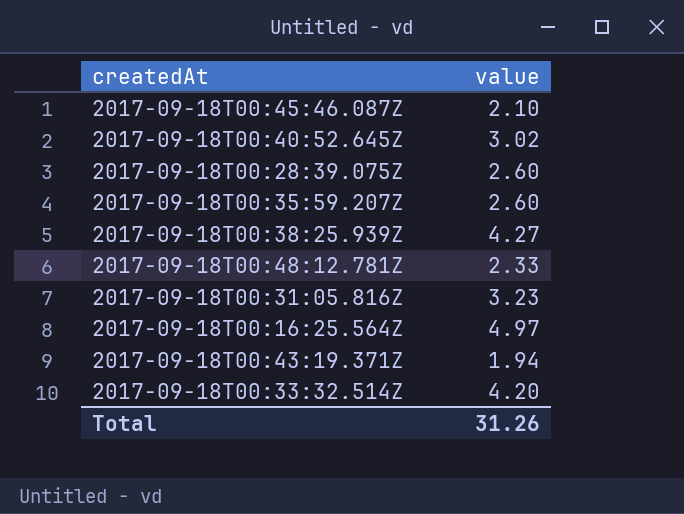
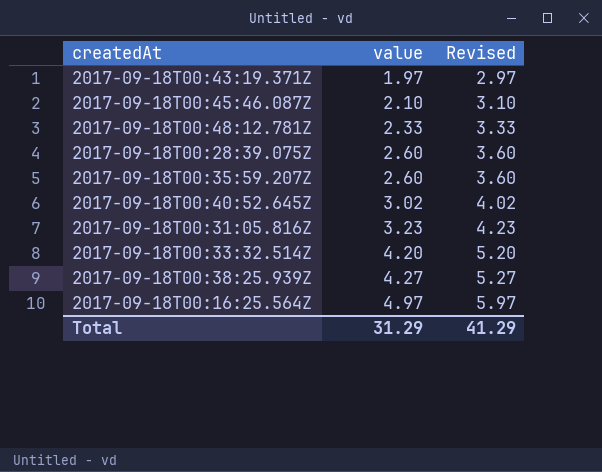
row order: none -> value ascending
column Revised | formula: none -> [value] + 1
2017-09-18T00:43:19.371Z | value: 1.94 -> 1.97
Total | value: 31.26 -> 31.29

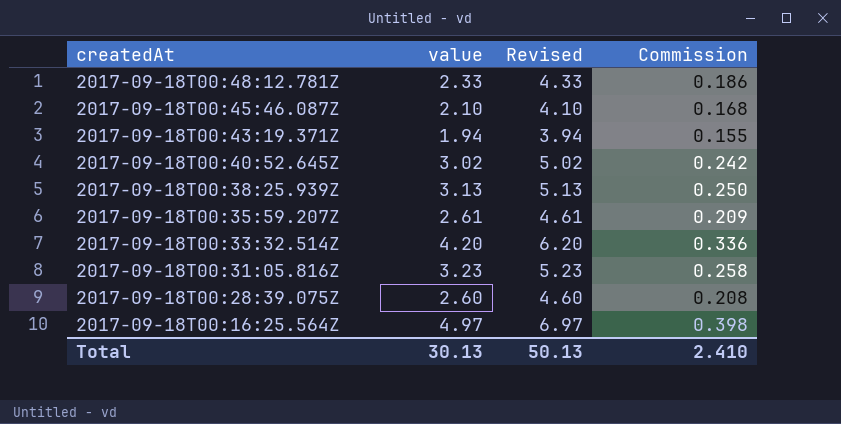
row order: value ascending -> createdAt descending
column Revised | formula: [value] + 1 -> [value] + 2
column Commission | formula: none -> [value] * 0.08
2017-09-18T00:43:19.371Z | value: 1.97 -> 1.94
2017-09-18T00:38:25.939Z | value: 4.27 -> 3.13
2017-09-18T00:35:59.207Z | value: 2.60 -> 2.61
Total | value: 31.29 -> 30.13
Total | Revised: 41.29 -> 50.13

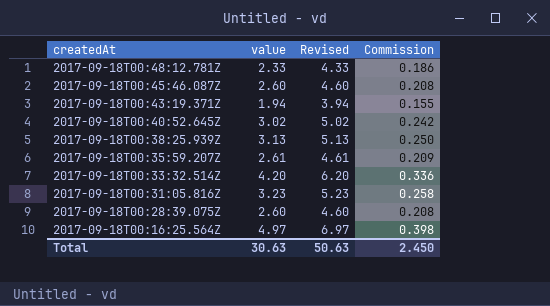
2017-09-18T00:45:46.087Z | value: 2.10 -> 2.60
2017-09-18T00:45:46.087Z | Revised: 4.10 -> 4.60
2017-09-18T00:45:46.087Z | Commission: 0.168 -> 0.208
Total | value: 30.13 -> 30.63
Total | Revised: 50.13 -> 50.63
Total | Commission: 2.410 -> 2.450

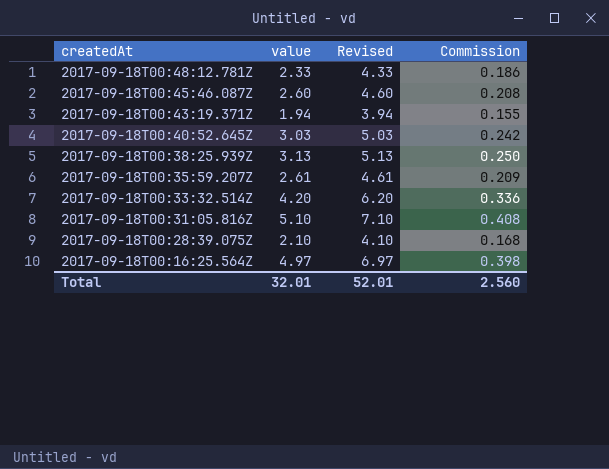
2017-09-18T00:40:52.645Z | value: 3.02 -> 3.03
2017-09-18T00:40:52.645Z | Revised: 5.02 -> 5.03
2017-09-18T00:31:05.816Z | value: 3.23 -> 5.10
2017-09-18T00:31:05.816Z | Revised: 5.23 -> 7.10
2017-09-18T00:31:05.816Z | Commission: 0.258 -> 0.408
2017-09-18T00:28:39.075Z | value: 2.60 -> 2.10
2017-09-18T00:28:39.075Z | Revised: 4.60 -> 4.10
2017-09-18T00:28:39.075Z | Commission: 0.208 -> 0.168
Total | value: 30.63 -> 32.01
Total | Revised: 50.63 -> 52.01
Total | Commission: 2.450 -> 2.560

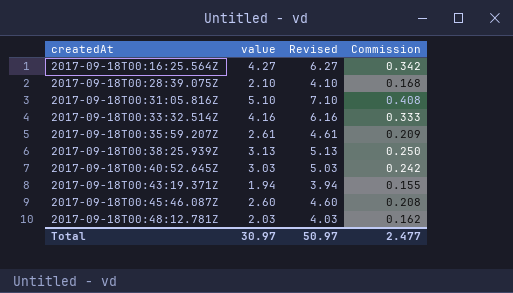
row order: createdAt descending -> createdAt ascending
2017-09-18T00:16:25.564Z | value: 4.97 -> 4.27
2017-09-18T00:16:25.564Z | Revised: 6.97 -> 6.27
2017-09-18T00:16:25.564Z | Commission: 0.398 -> 0.342
2017-09-18T00:33:32.514Z | value: 4.20 -> 4.16
2017-09-18T00:33:32.514Z | Revised: 6.20 -> 6.16
2017-09-18T00:33:32.514Z | Commission: 0.336 -> 0.333
2017-09-18T00:48:12.781Z | value: 2.33 -> 2.03
2017-09-18T00:48:12.781Z | Revised: 4.33 -> 4.03
2017-09-18T00:48:12.781Z | Commission: 0.186 -> 0.162
Total | value: 32.01 -> 30.97
Total | Revised: 52.01 -> 50.97
Total | Commission: 2.560 -> 2.477

